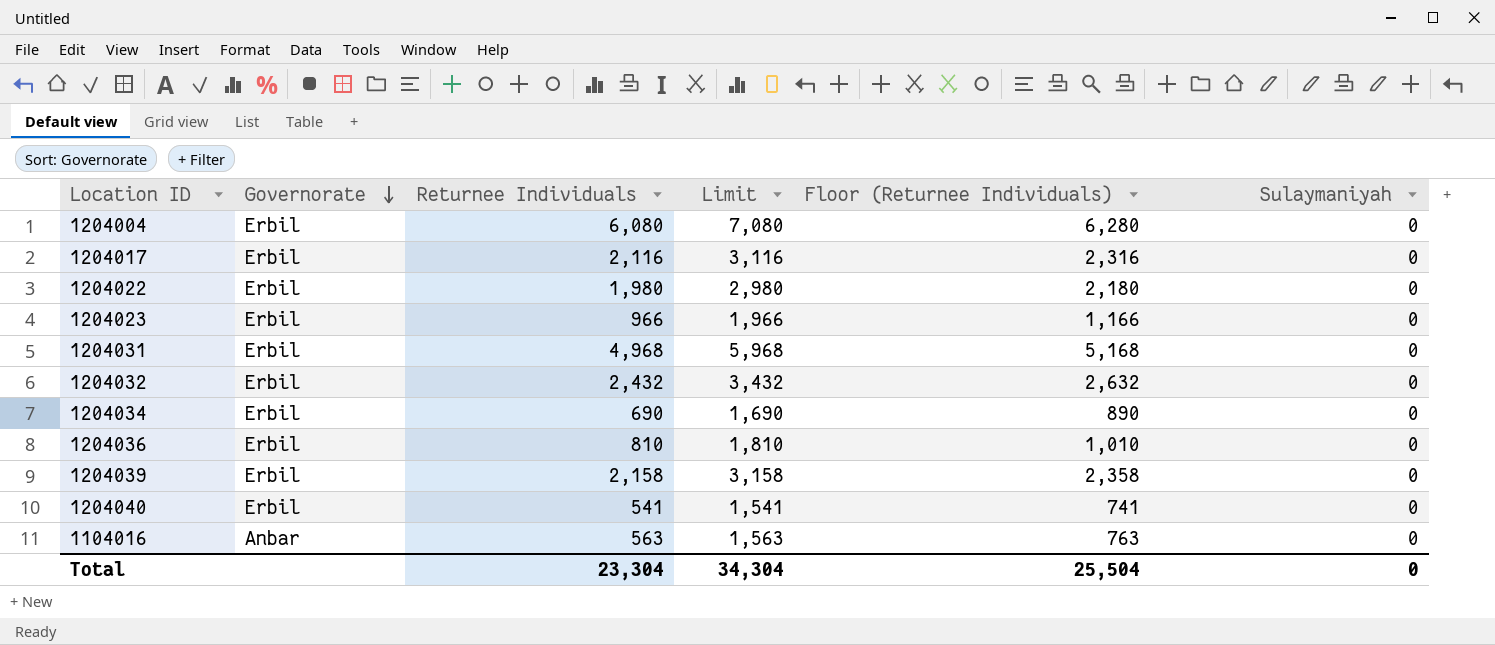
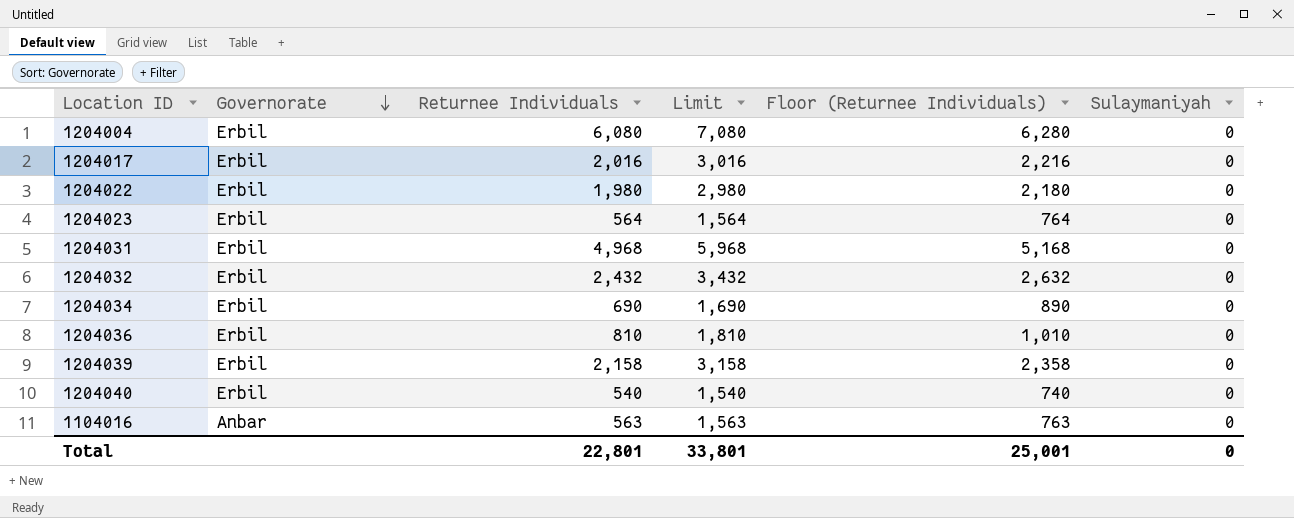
1204017 | Returnee Individuals: 2,116 -> 2,016
1204017 | Limit: 3,116 -> 3,016
1204017 | Floor (Returnee Individuals): 2,316 -> 2,216
1204023 | Returnee Individuals: 966 -> 564
1204023 | Limit: 1,966 -> 1,564
1204023 | Floor (Returnee Individuals): 1,166 -> 764
1204040 | Returnee Individuals: 541 -> 540
1204040 | Limit: 1,541 -> 1,540
1204040 | Floor (Returnee Individuals): 741 -> 740
Total | Returnee Individuals: 23,304 -> 22,801
Total | Limit: 34,304 -> 33,801
Total | Floor (Returnee Individuals): 25,504 -> 25,001

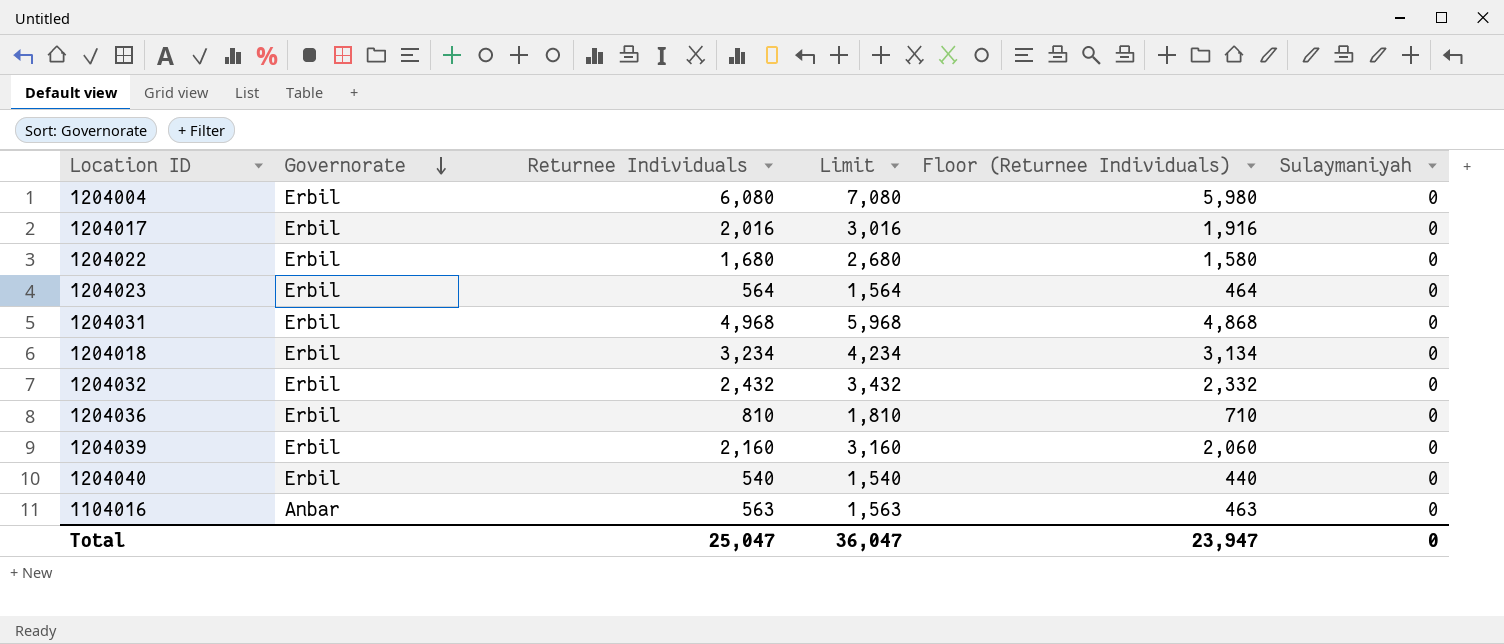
column Floor (Returnee Individuals) | formula: [Returnee Individuals] + 200 -> [Returnee Individuals] - 100
row 1204034: Erbil | 690 | 1,690 | 890 | 0 -> none
1204022 | Returnee Individuals: 1,980 -> 1,680
1204022 | Limit: 2,980 -> 2,680
row 1204018: none -> Erbil | 3,234 | 4,234 | 3,134 | 0
1204039 | Returnee Individuals: 2,158 -> 2,160
1204039 | Limit: 3,158 -> 3,160
Total | Returnee Individuals: 22,801 -> 25,047
Total | Limit: 33,801 -> 36,047
Total | Floor (Returnee Individuals): 25,001 -> 23,947

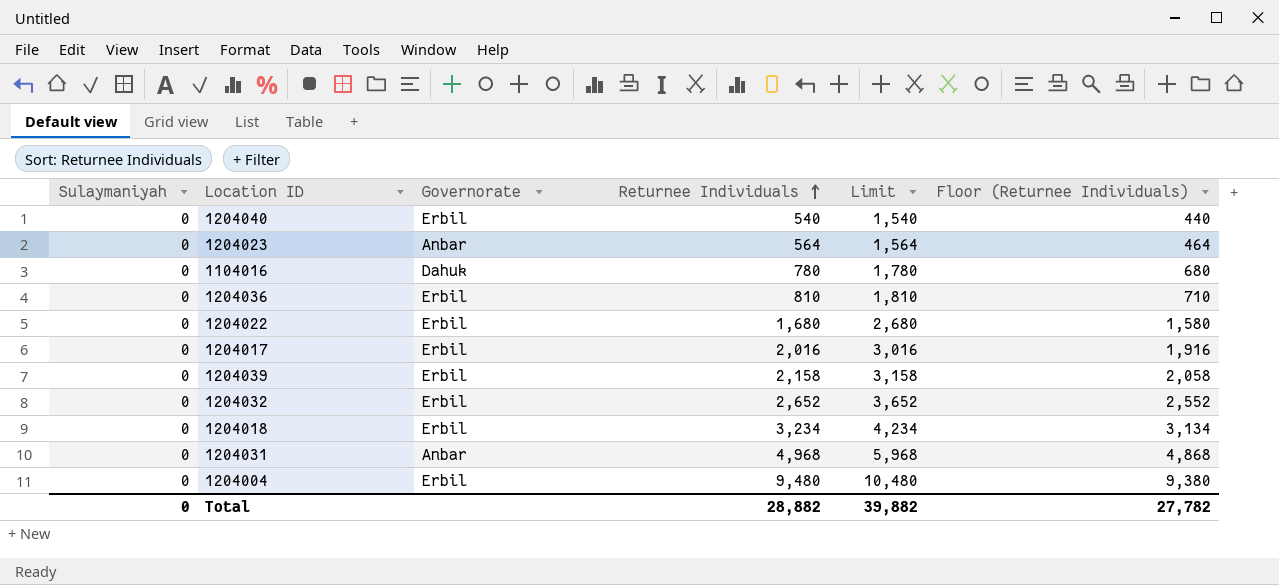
row order: Governorate descending -> Returnee Individuals ascending
column Sulaymaniyah | position: 6 -> 1
1204023 | Governorate: Erbil -> Anbar
1104016 | Governorate: Anbar -> Dahuk
1104016 | Returnee Individuals: 563 -> 780
1104016 | Limit: 1,563 -> 1,780
1104016 | Floor (Returnee Individuals): 463 -> 680
1204039 | Returnee Individuals: 2,160 -> 2,158
1204039 | Limit: 3,160 -> 3,158
1204039 | Floor (Returnee Individuals): 2,060 -> 2,058
1204032 | Returnee Individuals: 2,432 -> 2,652
1204032 | Limit: 3,432 -> 3,652
1204032 | Floor (Returnee Individuals): 2,332 -> 2,552
1204031 | Governorate: Erbil -> Anbar
1204004 | Returnee Individuals: 6,080 -> 9,480
1204004 | Limit: 7,080 -> 10,480
1204004 | Floor (Returnee Individuals): 5,980 -> 9,380
Total | Returnee Individuals: 25,047 -> 28,882
Total | Limit: 36,047 -> 39,882
Total | Floor (Returnee Individuals): 23,947 -> 27,782

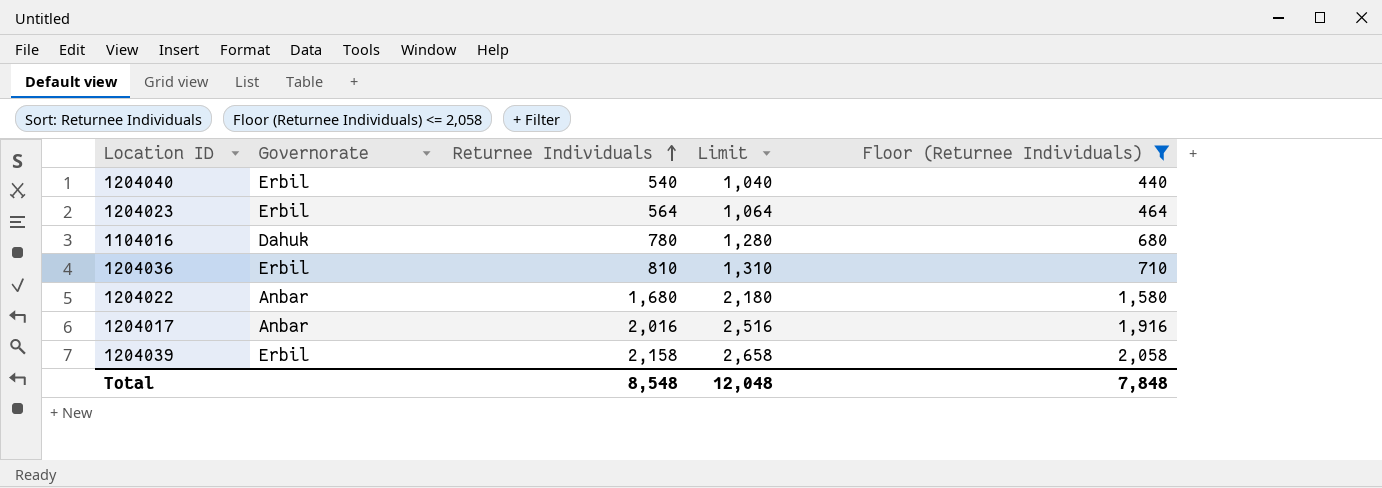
filter: none -> Floor (Returnee Individuals) <= 2,058
column Sulaymaniyah | position: 1 -> none
column Limit | formula: [Returnee Individuals] + 1000 -> [Returnee Individuals] + 500
1204023 | Governorate: Anbar -> Erbil
1204022 | Governorate: Erbil -> Anbar
1204017 | Governorate: Erbil -> Anbar
Total | Returnee Individuals: 28,882 -> 8,548
Total | Limit: 39,882 -> 12,048
Total | Floor (Returnee Individuals): 27,782 -> 7,848

